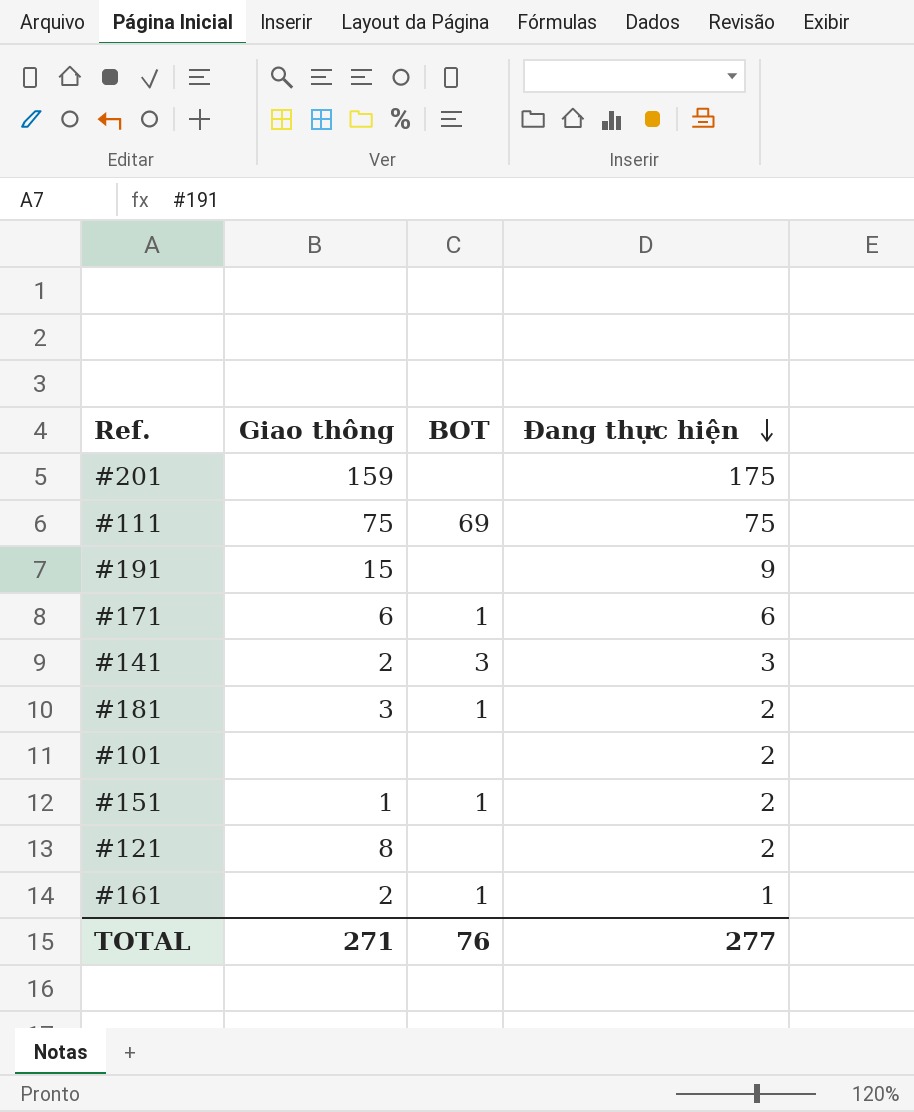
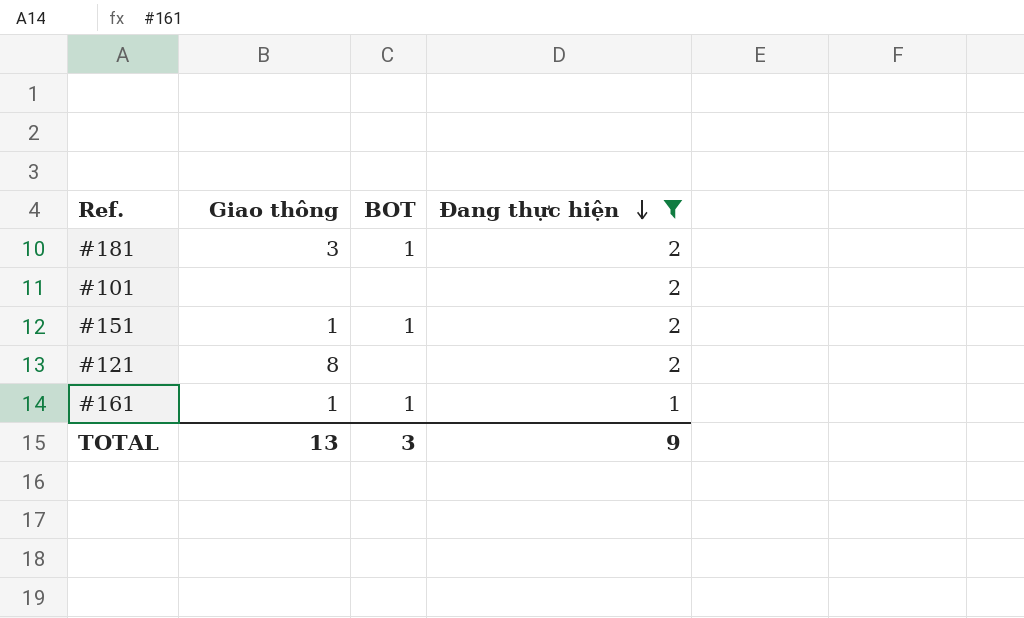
filter: none -> Đang thực hiện <= 2
#161 | Giao thông: 2 -> 1
TOTAL | Giao thông: 271 -> 13
TOTAL | BOT: 76 -> 3
TOTAL | Đang thực hiện: 277 -> 9

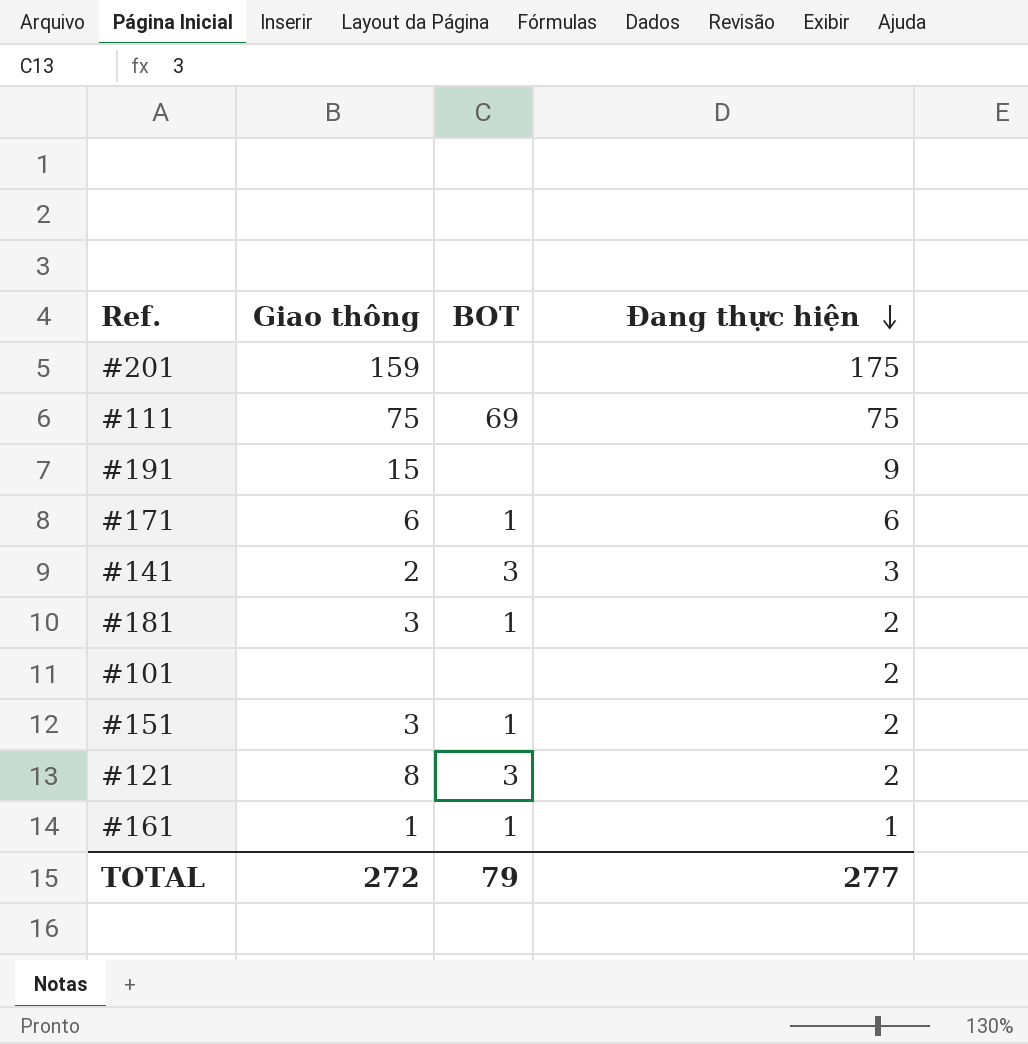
filter: Đang thực hiện <= 2 -> none
#151 | Giao thông: 1 -> 3
#121 | BOT: none -> 3
TOTAL | Giao thông: 13 -> 272
TOTAL | BOT: 3 -> 79
TOTAL | Đang thực hiện: 9 -> 277

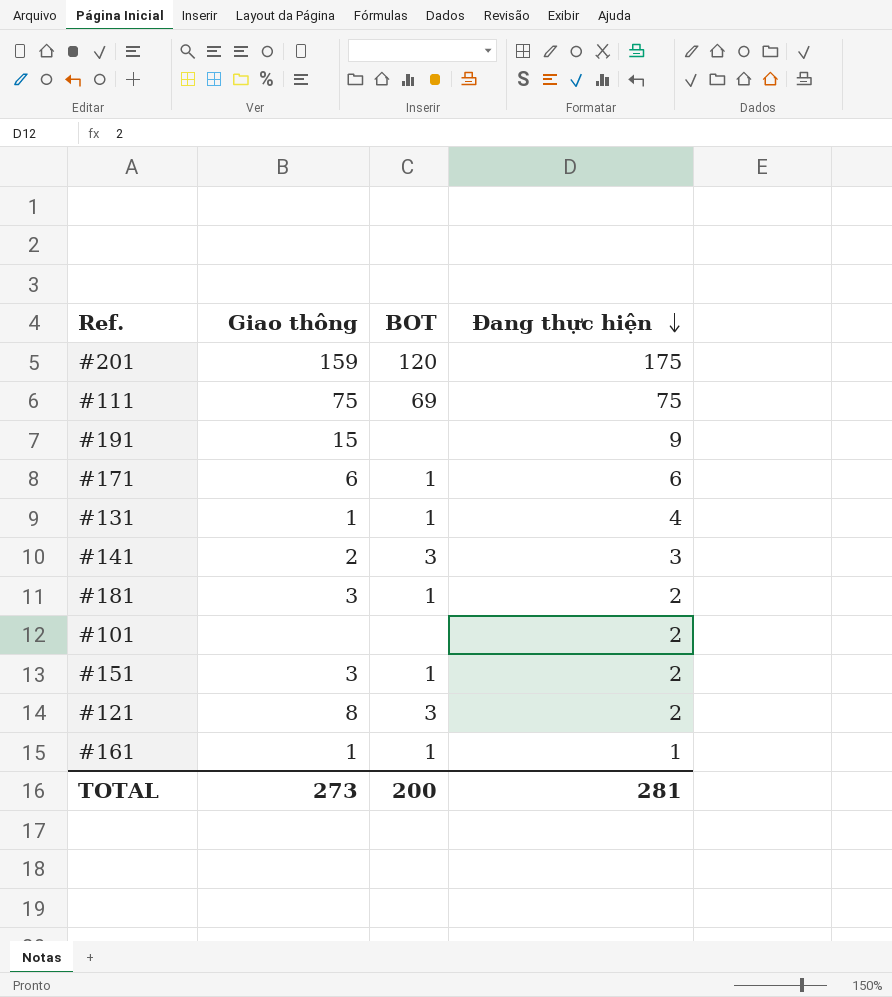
#201 | BOT: none -> 120
row #131: none -> 1 | 1 | 4
TOTAL | Giao thông: 272 -> 273
TOTAL | BOT: 79 -> 200
TOTAL | Đang thực hiện: 277 -> 281

